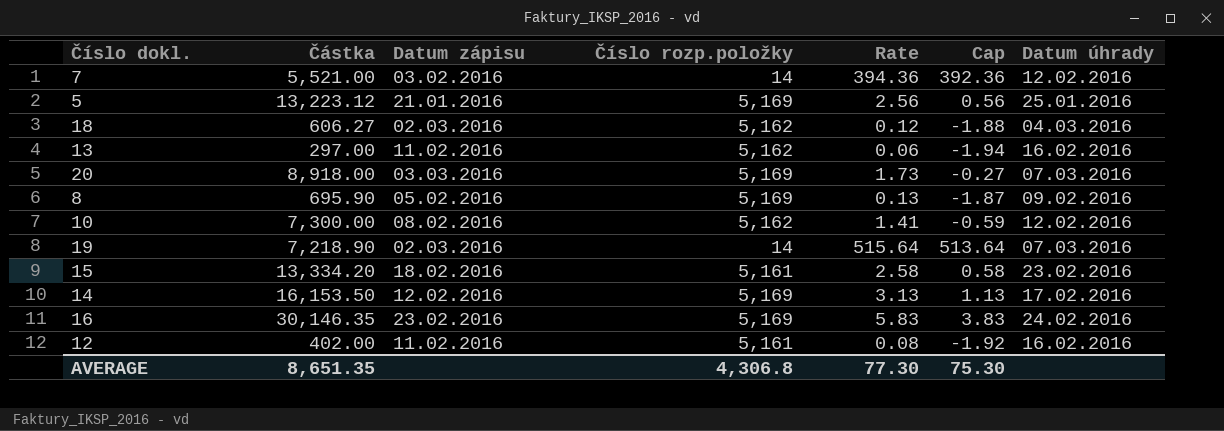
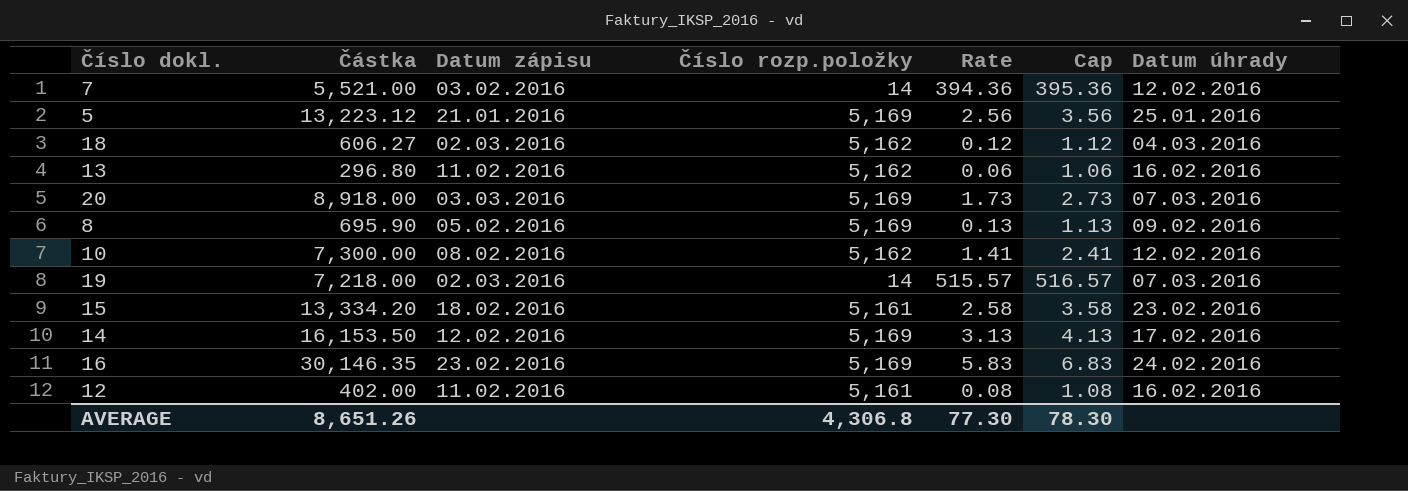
column Cap | formula: [Rate] - 2 -> [Rate] + 1
13 | Částka: 297.00 -> 296.80
19 | Částka: 7,218.90 -> 7,218.00
19 | Rate: 515.64 -> 515.57
AVERAGE | Částka: 8,651.35 -> 8,651.26
AVERAGE | Cap: 75.30 -> 78.30

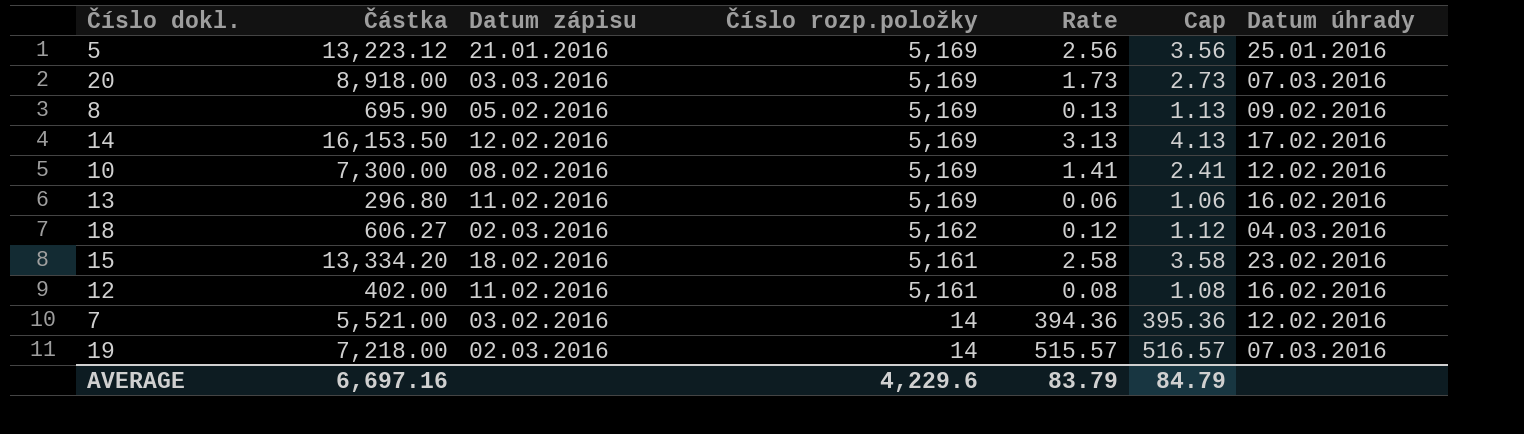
row order: none -> Číslo rozp.položky descending
row 16: 30,146.35 | 23.02.2016 | 5,169 | 5.83 | 6.83 | 24.02.2016 -> none
10 | Číslo rozp.položky: 5,162 -> 5,169
13 | Číslo rozp.položky: 5,162 -> 5,169
AVERAGE | Částka: 8,651.26 -> 6,697.16
AVERAGE | Číslo rozp.položky: 4,306.8 -> 4,229.6
AVERAGE | Rate: 77.30 -> 83.79
AVERAGE | Cap: 78.30 -> 84.79

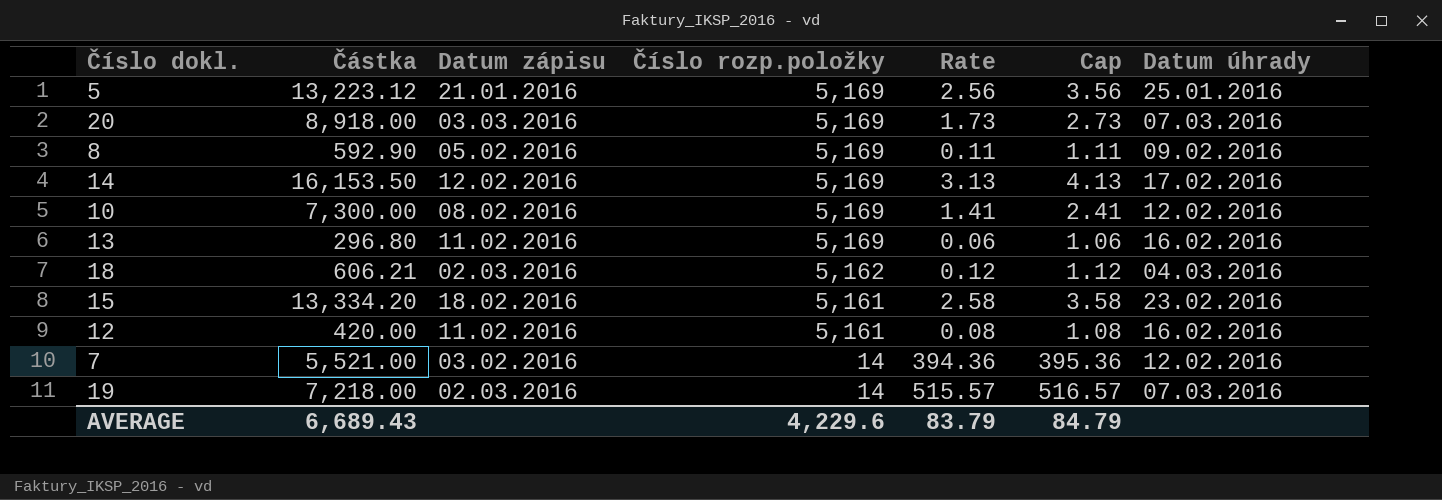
8 | Částka: 695.90 -> 592.90
8 | Rate: 0.13 -> 0.11
8 | Cap: 1.13 -> 1.11
18 | Částka: 606.27 -> 606.21
12 | Částka: 402.00 -> 420.00
AVERAGE | Částka: 6,697.16 -> 6,689.43

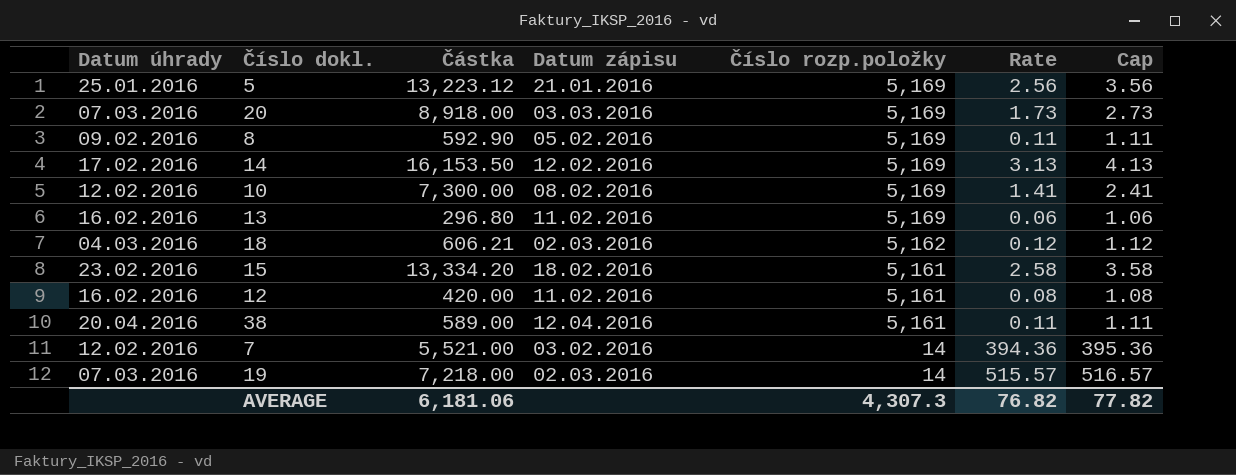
column Datum úhrady | position: 7 -> 1
row 38: none -> 20.04.2016 | 589.00 | 12.04.2016 | 5,161 | 0.11 | 1.11
AVERAGE | Částka: 6,689.43 -> 6,181.06
AVERAGE | Číslo rozp.položky: 4,229.6 -> 4,307.3
AVERAGE | Rate: 83.79 -> 76.82
AVERAGE | Cap: 84.79 -> 77.82

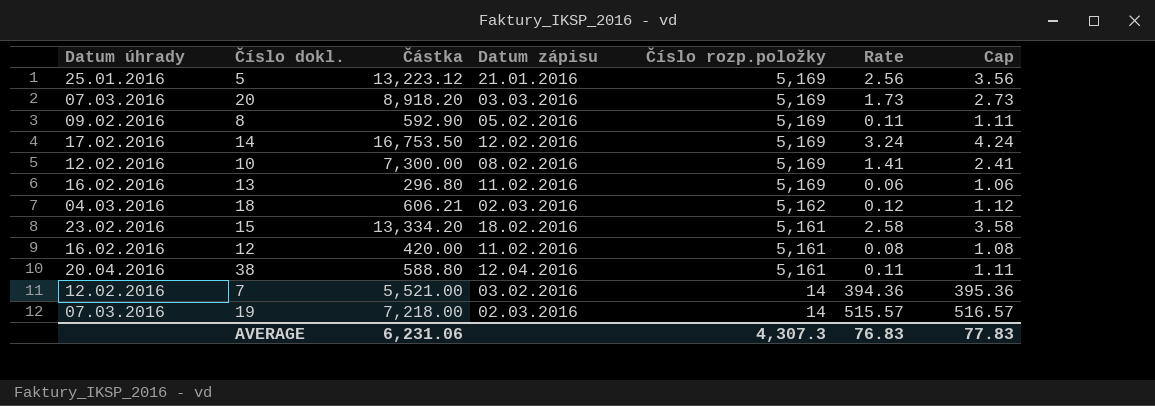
20 | Částka: 8,918.00 -> 8,918.20
14 | Částka: 16,153.50 -> 16,753.50
14 | Rate: 3.13 -> 3.24
14 | Cap: 4.13 -> 4.24
38 | Částka: 589.00 -> 588.80
AVERAGE | Částka: 6,181.06 -> 6,231.06
AVERAGE | Rate: 76.82 -> 76.83
AVERAGE | Cap: 77.82 -> 77.83

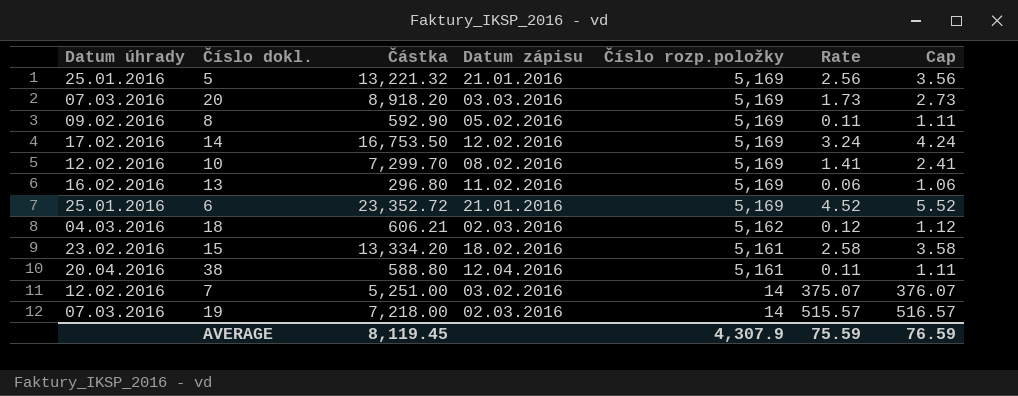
row 12: 16.02.2016 | 420.00 | 11.02.2016 | 5,161 | 0.08 | 1.08 -> none
5 | Částka: 13,223.12 -> 13,221.32
10 | Částka: 7,300.00 -> 7,299.70
row 6: none -> 25.01.2016 | 23,352.72 | 21.01.2016 | 5,169 | 4.52 | 5.52
7 | Částka: 5,521.00 -> 5,251.00
7 | Rate: 394.36 -> 375.07
7 | Cap: 395.36 -> 376.07
AVERAGE | Částka: 6,231.06 -> 8,119.45
AVERAGE | Číslo rozp.položky: 4,307.3 -> 4,307.9
AVERAGE | Rate: 76.83 -> 75.59
AVERAGE | Cap: 77.83 -> 76.59

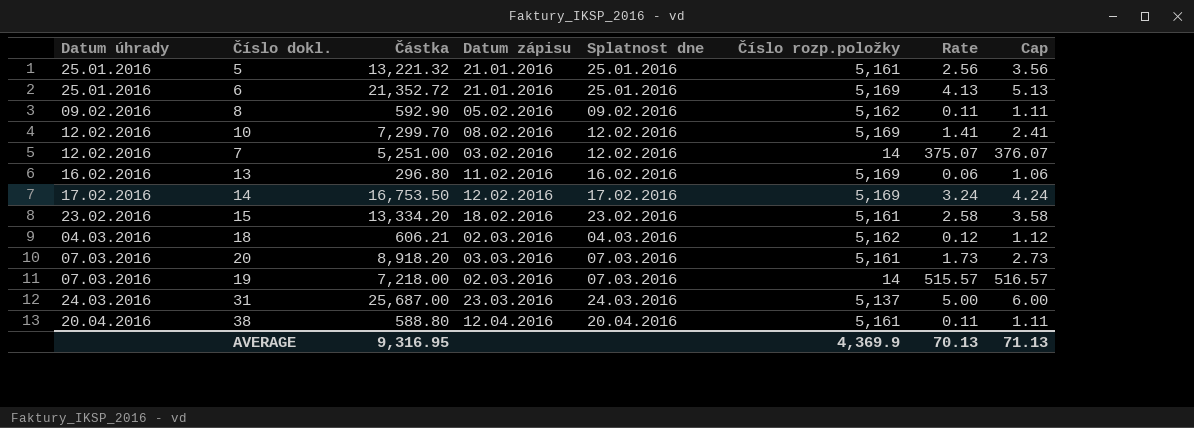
row order: Číslo rozp.položky descending -> Splatnost dne ascending
column Splatnost dne | position: none -> 5
5 | Číslo rozp.položky: 5,169 -> 5,161
6 | Částka: 23,352.72 -> 21,352.72
6 | Rate: 4.52 -> 4.13
6 | Cap: 5.52 -> 5.13
8 | Číslo rozp.položky: 5,169 -> 5,162
20 | Číslo rozp.položky: 5,169 -> 5,161
row 31: none -> 24.03.2016 | 25,687.00 | 23.03.2016 | 24.03.2016 | 5,137 | 5.00 | 6.00
AVERAGE | Částka: 8,119.45 -> 9,316.95
AVERAGE | Číslo rozp.položky: 4,307.9 -> 4,369.9
AVERAGE | Rate: 75.59 -> 70.13
AVERAGE | Cap: 76.59 -> 71.13

